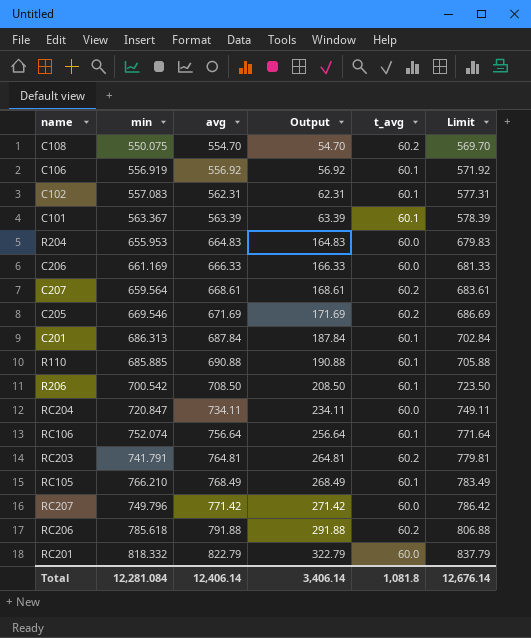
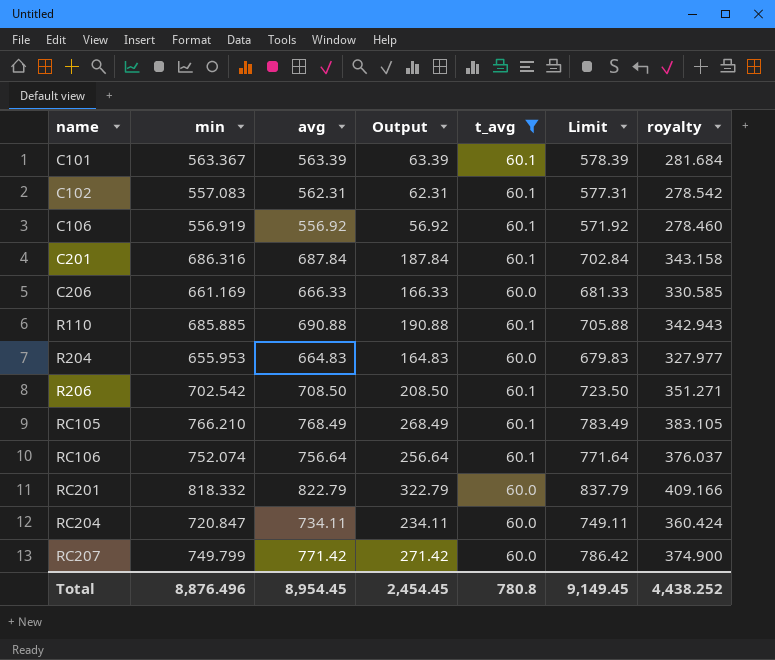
filter: none -> t_avg != 60.2
row order: avg ascending -> name ascending
column royalty | formula: none -> [min] * 0.5
C201 | min: 686.313 -> 686.316
R206 | min: 700.542 -> 702.542
RC207 | min: 749.796 -> 749.799
Total | min: 12,281.084 -> 8,876.496
Total | avg: 12,406.14 -> 8,954.45
Total | Output: 3,406.14 -> 2,454.45
Total | t_avg: 1,081.8 -> 780.8
Total | Limit: 12,676.14 -> 9,149.45

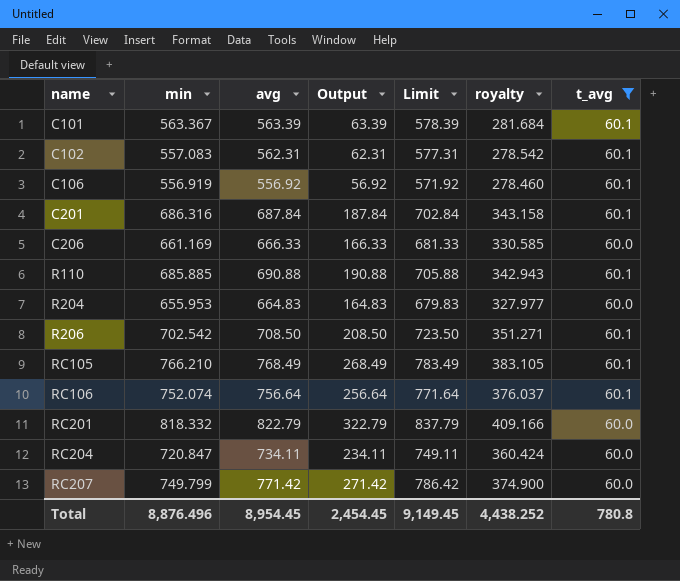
column t_avg | position: 5 -> 7

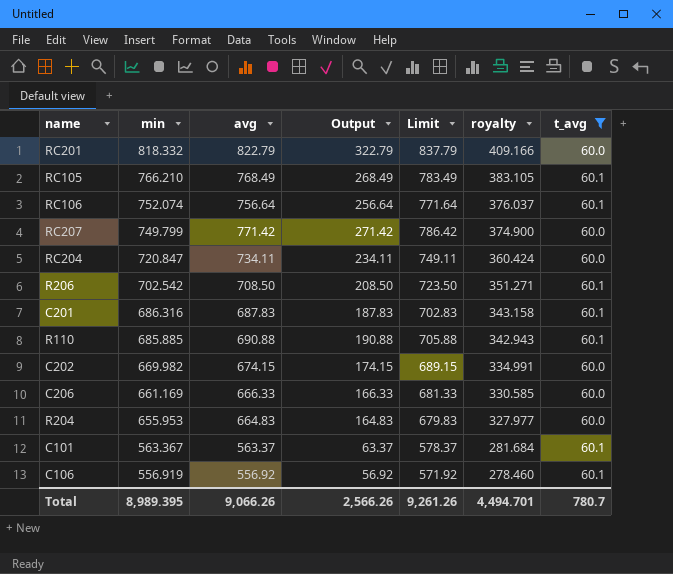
row order: name ascending -> min descending
row C102: 557.083 | 562.31 | 62.31 | 577.31 | 278.542 | 60.1 -> none
C201 | avg: 687.84 -> 687.83
C201 | Output: 187.84 -> 187.83
C201 | Limit: 702.84 -> 702.83
row C202: none -> 669.982 | 674.15 | 174.15 | 689.15 | 334.991 | 60.0
C101 | avg: 563.39 -> 563.37
C101 | Output: 63.39 -> 63.37
C101 | Limit: 578.39 -> 578.37
Total | min: 8,876.496 -> 8,989.395
Total | avg: 8,954.45 -> 9,066.26
Total | Output: 2,454.45 -> 2,566.26
Total | Limit: 9,149.45 -> 9,261.26
Total | royalty: 4,438.252 -> 4,494.701
Total | t_avg: 780.8 -> 780.7

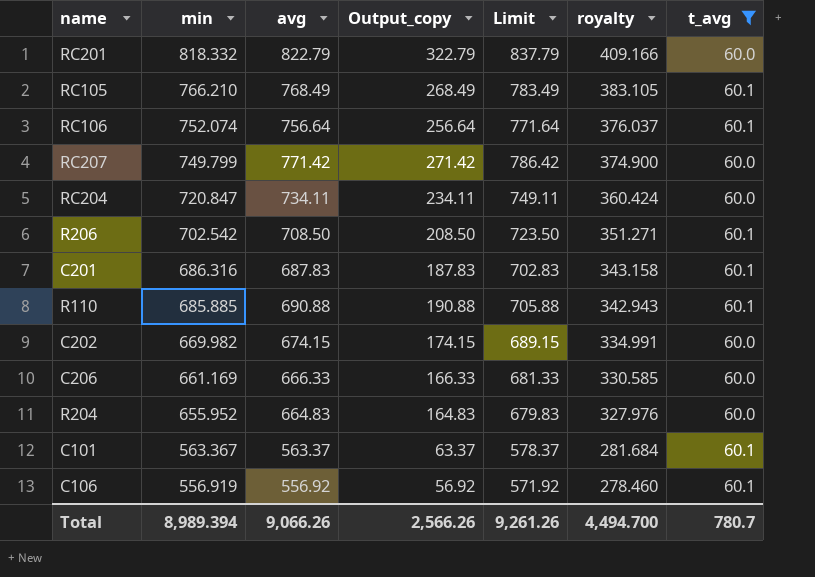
column name: Output -> Output_copy
R204 | min: 655.953 -> 655.952
R204 | royalty: 327.977 -> 327.976
Total | min: 8,989.395 -> 8,989.394
Total | royalty: 4,494.701 -> 4,494.700

